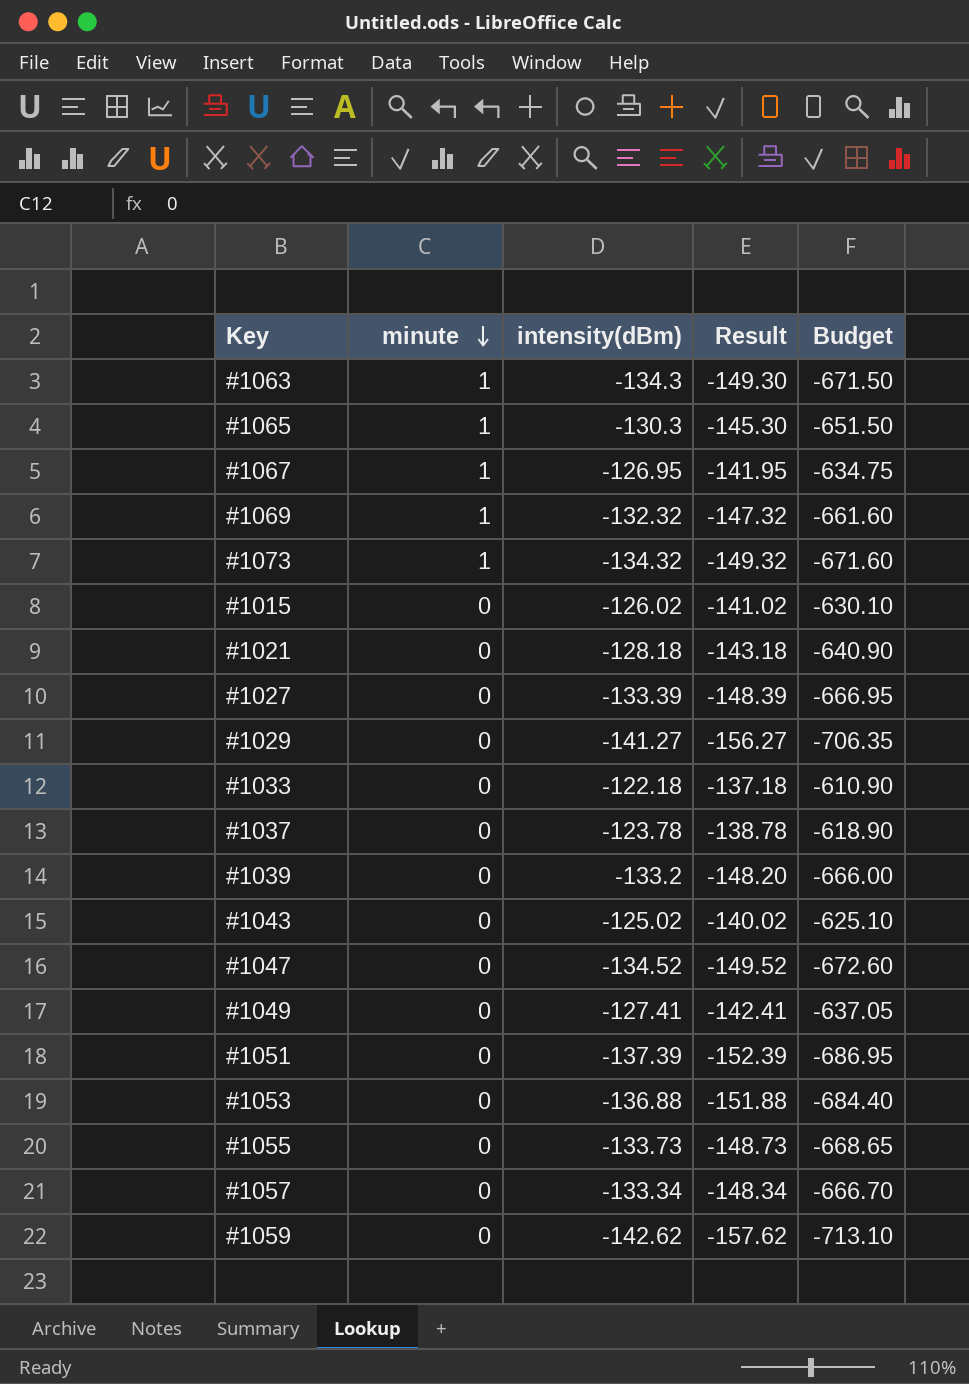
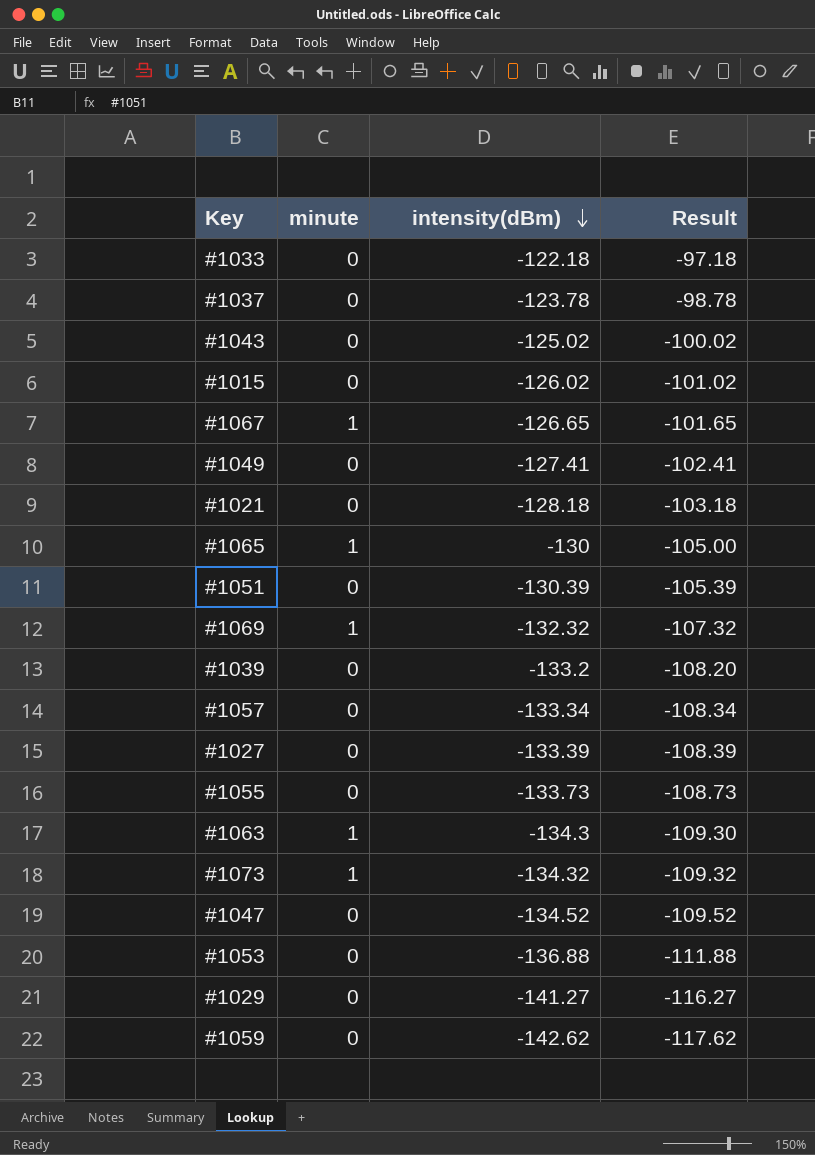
row order: minute descending -> intensity(dBm) descending
column Budget | formula: [intensity(dBm)] * 5 -> none
column Result | formula: [intensity(dBm)] - 15 -> [intensity(dBm)] + 25
#1067 | intensity(dBm): -126.95 -> -126.65
#1065 | intensity(dBm): -130.3 -> -130
#1051 | intensity(dBm): -137.39 -> -130.39

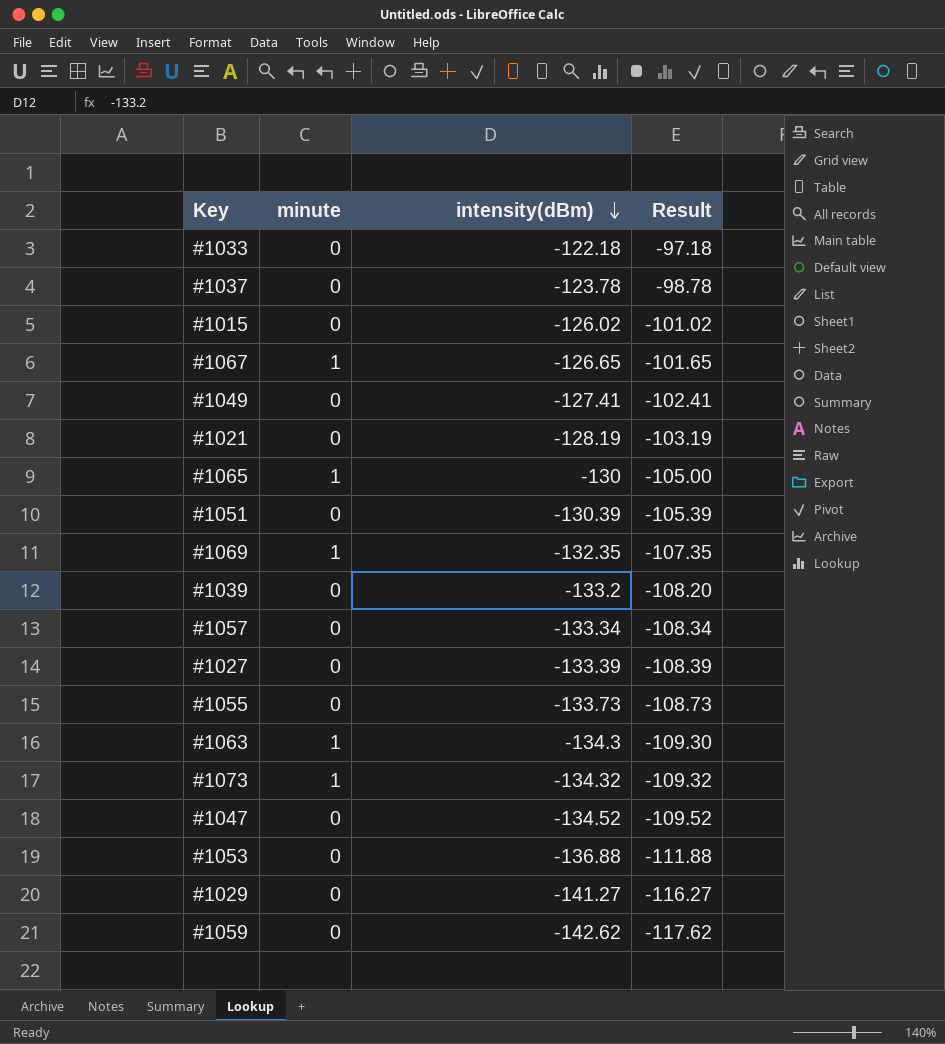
row #1043: 0 | -125.02 | -100.02 -> none
#1021 | intensity(dBm): -128.18 -> -128.19
#1021 | Result: -103.18 -> -103.19
#1069 | intensity(dBm): -132.32 -> -132.35
#1069 | Result: -107.32 -> -107.35

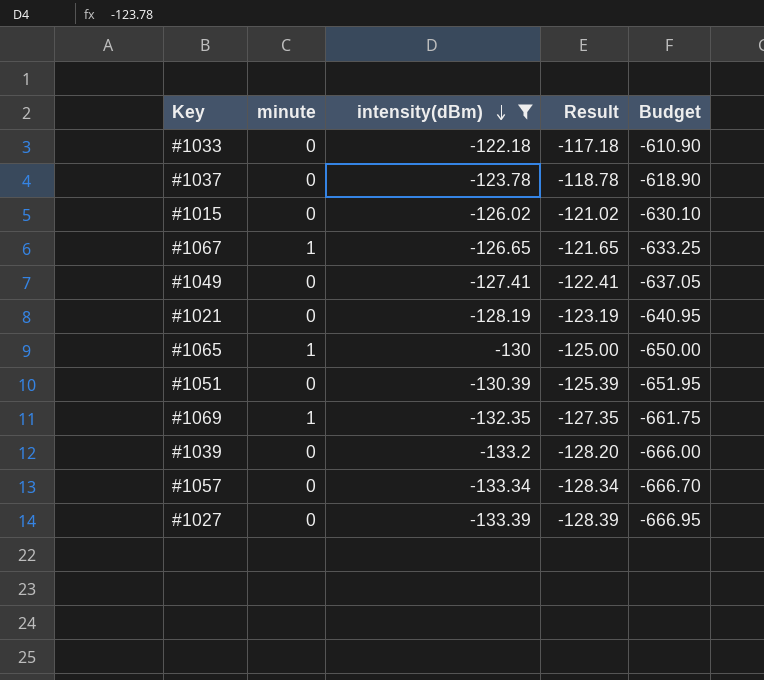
filter: none -> intensity(dBm) >= -133.39
column Result | formula: [intensity(dBm)] + 25 -> [intensity(dBm)] + 5
column Budget | formula: none -> [intensity(dBm)] * 5

